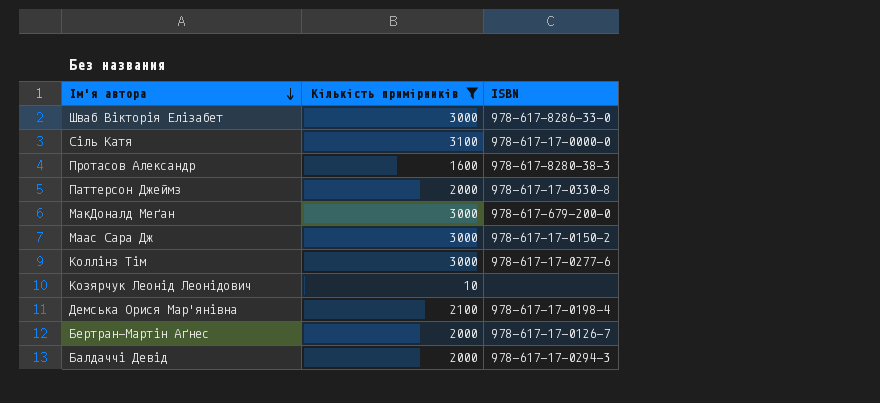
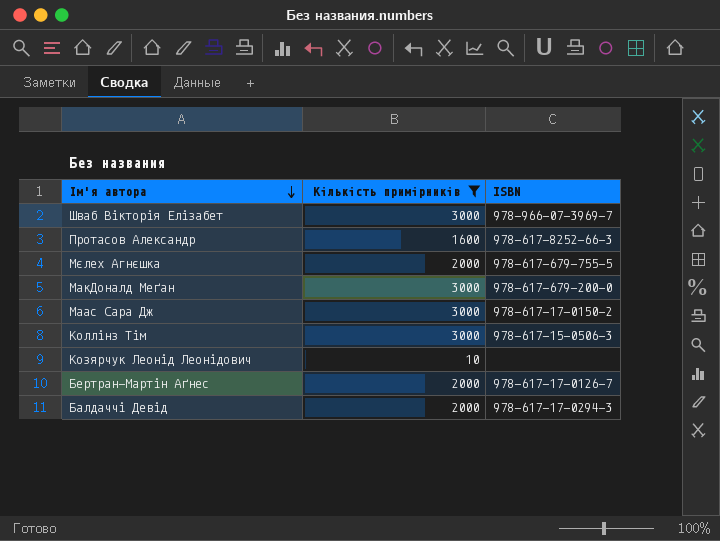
row Сіль Катя: 3100 | 978-617-17-0000-0 -> none
row Паттерсон Джеймз: 2000 | 978-617-17-0330-8 -> none
row Демська Орися Мар'янівна: 2100 | 978-617-17-0198-4 -> none
Шваб Вікторія Елізабет | ISBN: 978-617-8286-33-0 -> 978-966-07-3969-7
Протасов Александр | ISBN: 978-617-8280-38-3 -> 978-617-8252-66-3
row Мєлех Агнєшка: none -> 2000 | 978-617-679-755-5
Коллінз Тім | ISBN: 978-617-17-0277-6 -> 978-617-15-0506-3

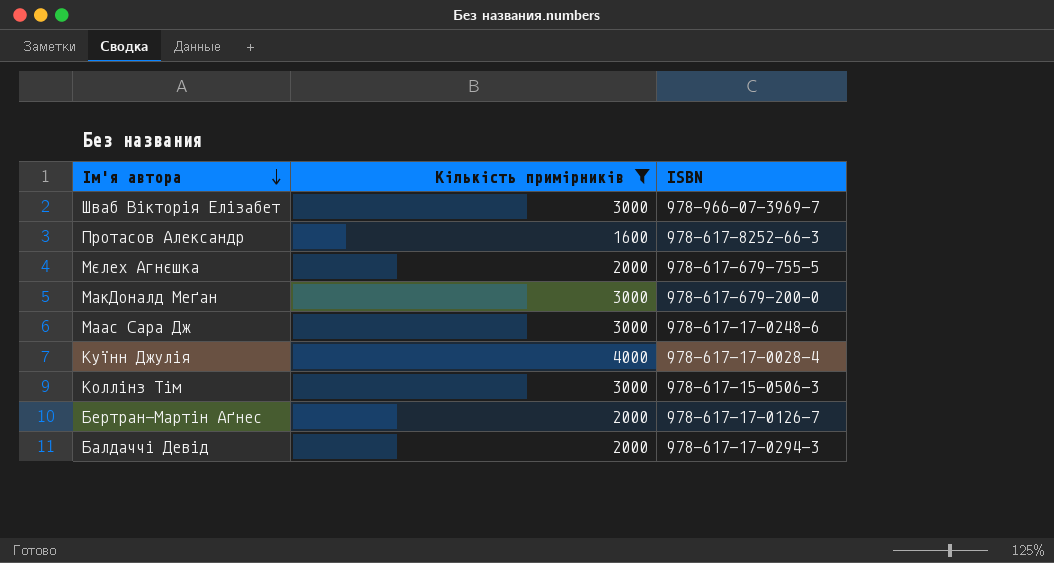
row Козярчук Леонід Леонідович: 10 | none -> none
Маас Сара Дж | ISBN: 978-617-17-0150-2 -> 978-617-17-0248-6
row Куїнн Джулія: none -> 4000 | 978-617-17-0028-4

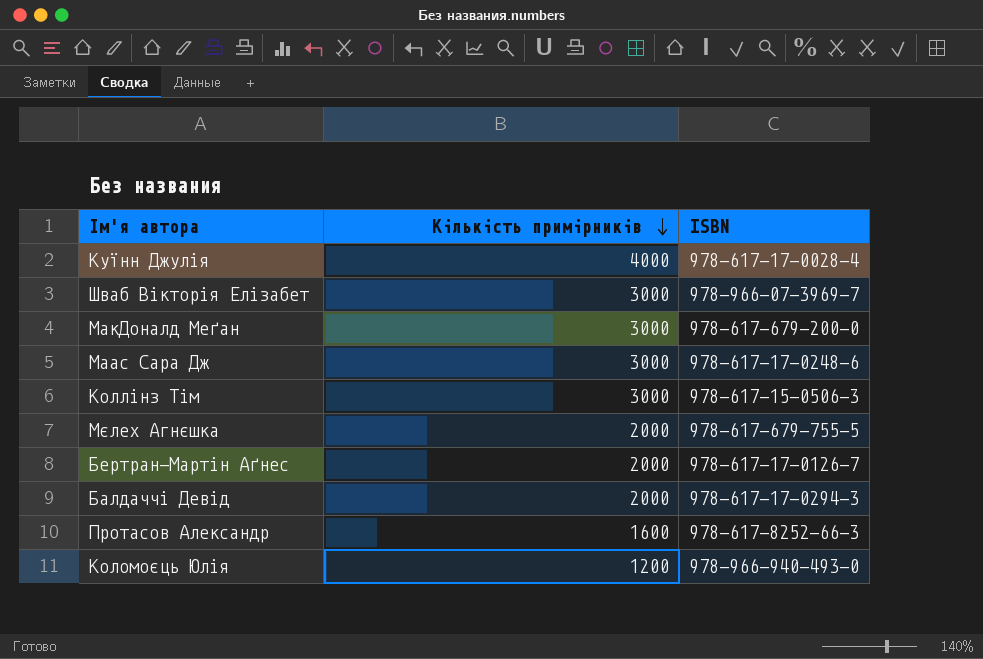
filter: Кількість примірників != 1200 -> none
row order: Ім'я автора descending -> Кількість примірників descending

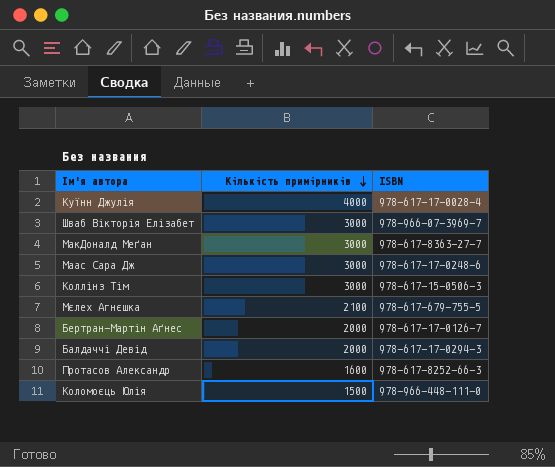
МакДоналд Меґан | ISBN: 978-617-679-200-0 -> 978-617-8363-27-7
Мєлех Агнєшка | Кількість примірників: 2000 -> 2100
Коломоєць Юлія | Кількість примірників: 1200 -> 1500
Коломоєць Юлія | ISBN: 978-966-940-493-0 -> 978-966-448-111-0

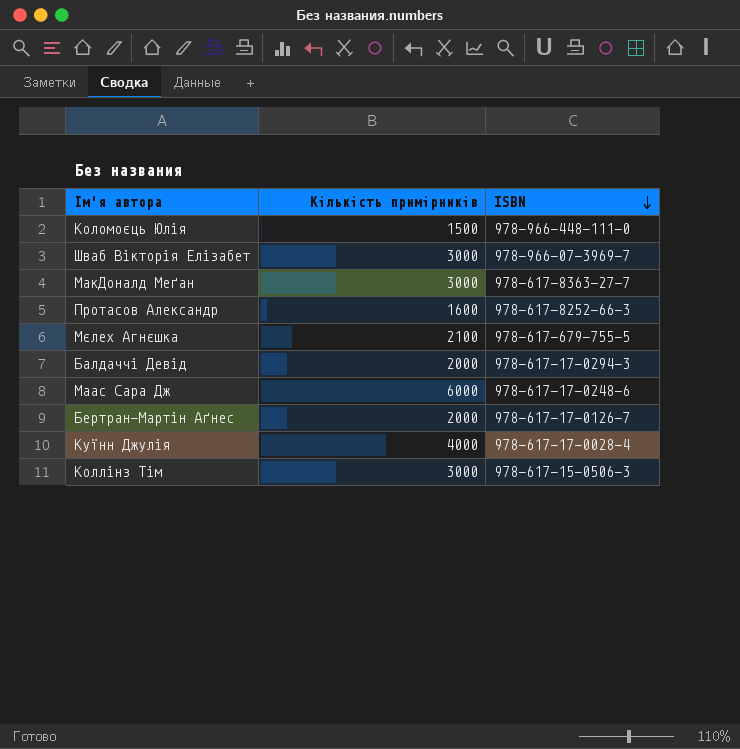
row order: Кількість примірників descending -> ISBN descending
Маас Сара Дж | Кількість примірників: 3000 -> 6000

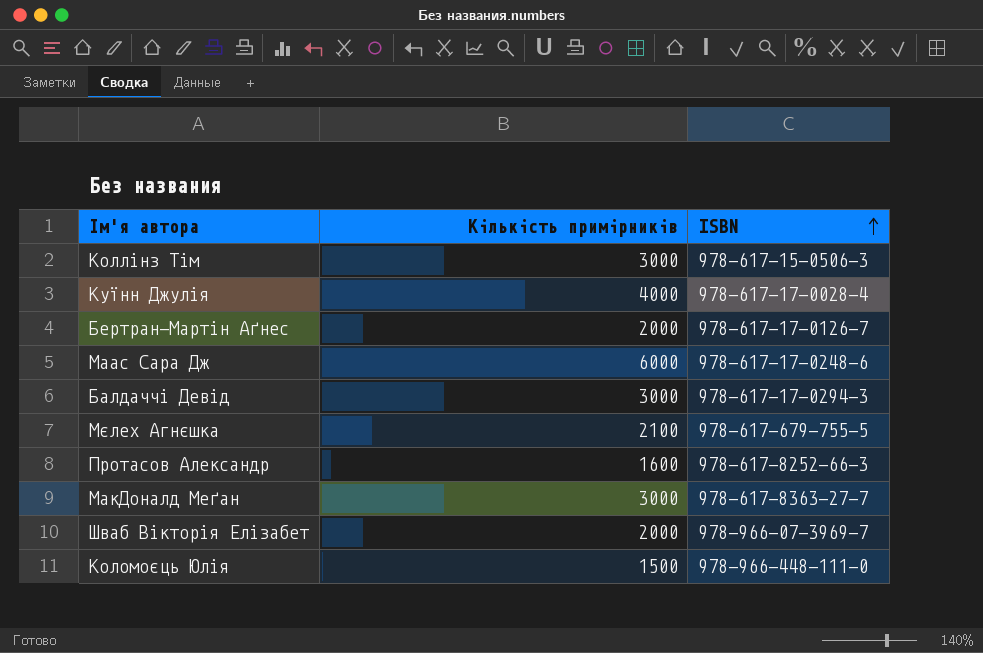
row order: ISBN descending -> ISBN ascending
Балдаччі Девід | Кількість примірників: 2000 -> 3000
Шваб Вікторія Елізабет | Кількість примірників: 3000 -> 2000

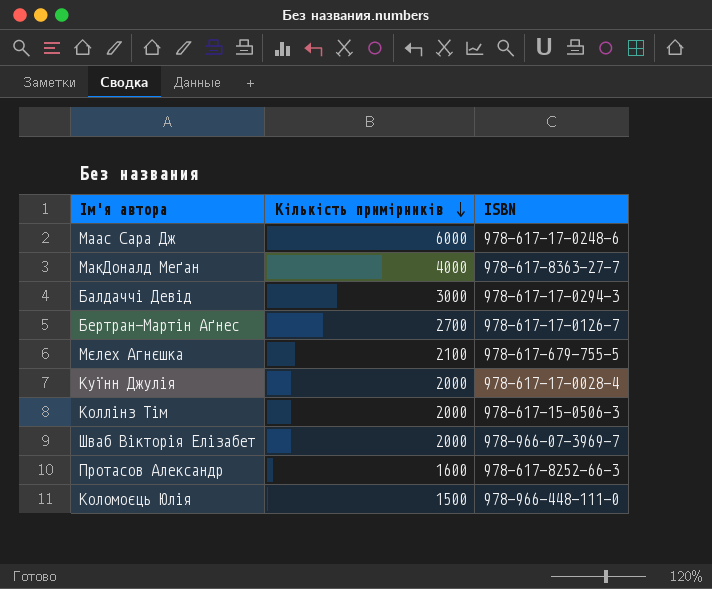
row order: ISBN ascending -> Кількість примірників descending
МакДоналд Меґан | Кількість примірників: 3000 -> 4000
Бертран-Мартін Аґнес | Кількість примірників: 2000 -> 2700
Куїнн Джулія | Кількість примірників: 4000 -> 2000
Коллінз Тім | Кількість примірників: 3000 -> 2000

